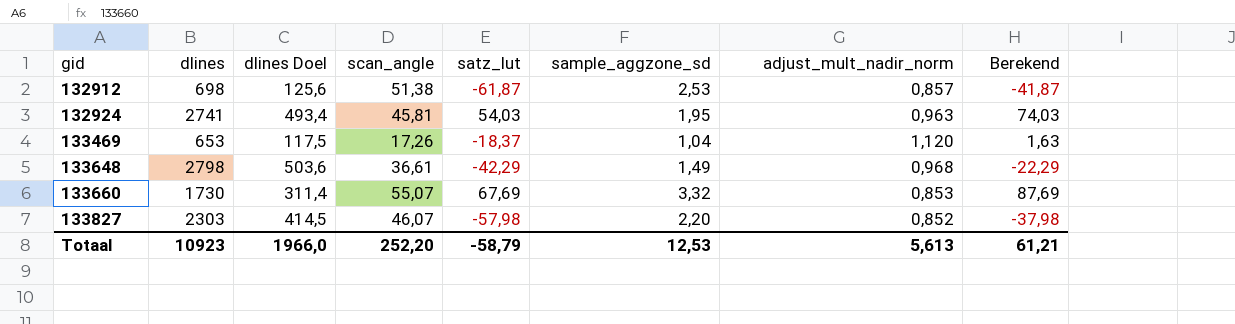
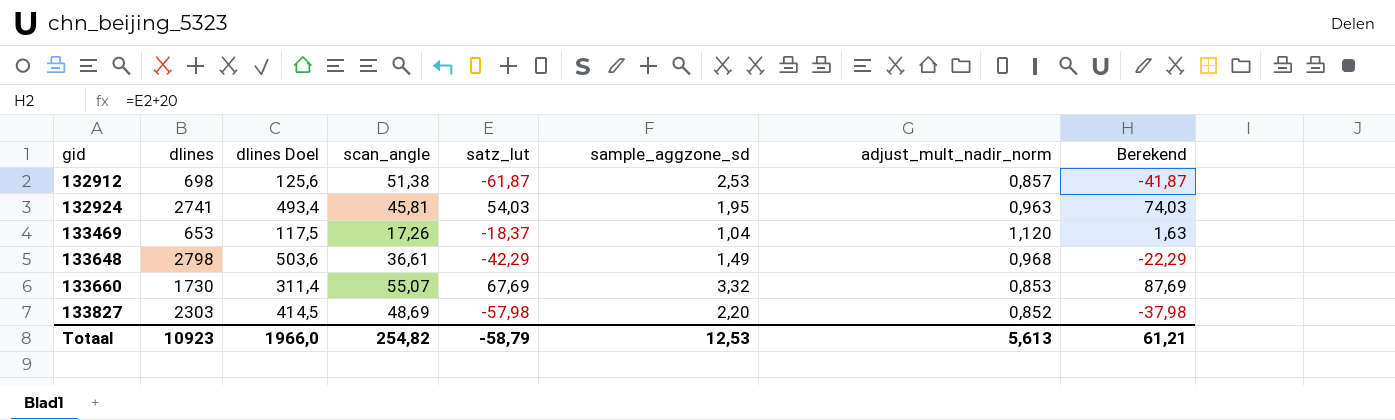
133827 | scan_angle: 46,07 -> 48,69
Totaal | scan_angle: 252,20 -> 254,82

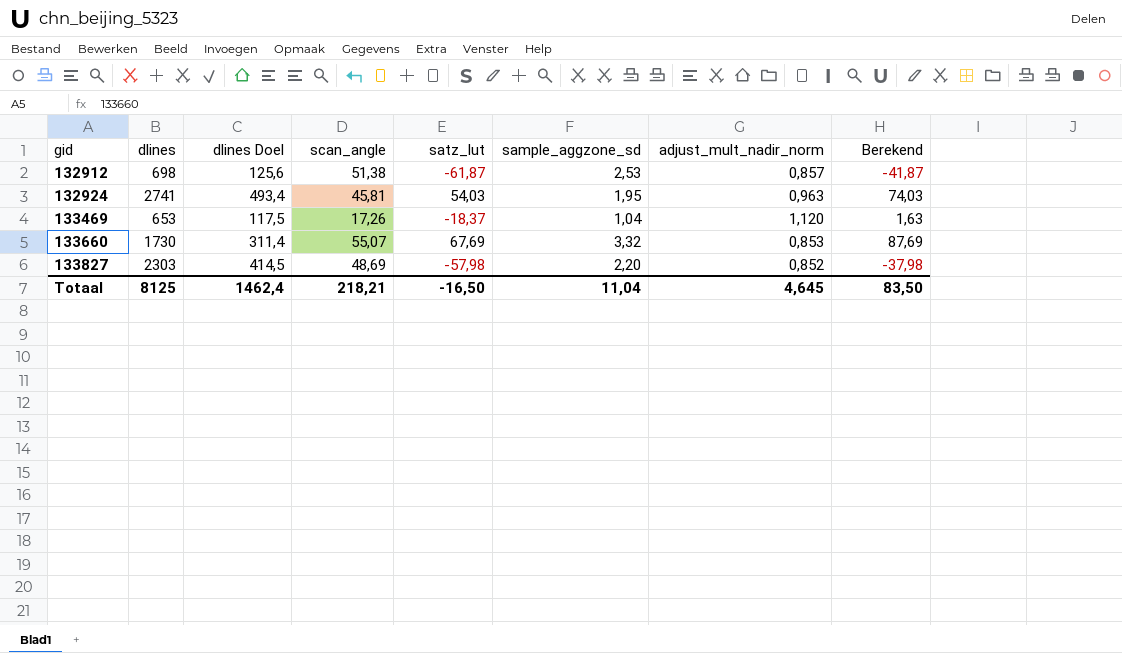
row 133648: 2798 | 503,6 | 36,61 | -42,29 | 1,49 | 0,968 | -22,29 -> none
Totaal | dlines: 10923 -> 8125
Totaal | dlines Doel: 1966,0 -> 1462,4
Totaal | scan_angle: 254,82 -> 218,21
Totaal | satz_lut: -58,79 -> -16,50
Totaal | sample_aggzone_sd: 12,53 -> 11,04
Totaal | adjust_mult_nadir_norm: 5,613 -> 4,645
Totaal | Berekend: 61,21 -> 83,50

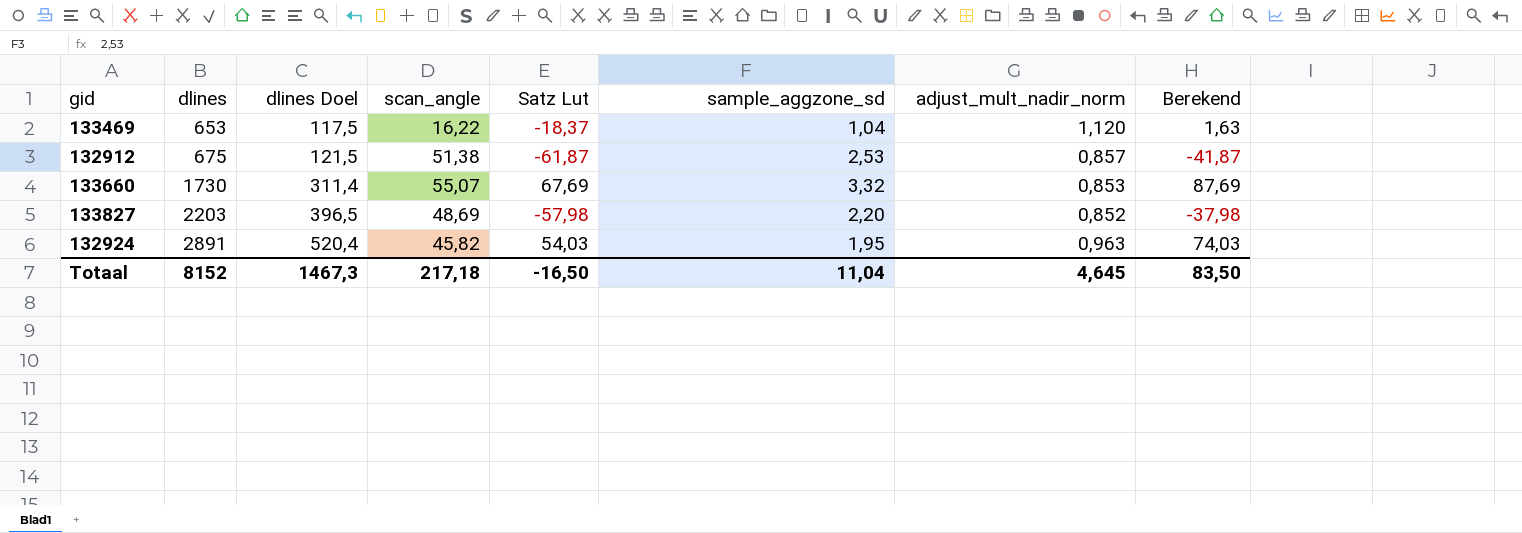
row order: gid ascending -> dlines ascending
column name: satz_lut -> Satz Lut
133469 | scan_angle: 17,26 -> 16,22
132912 | dlines: 698 -> 675
132912 | dlines Doel: 125,6 -> 121,5
133827 | dlines: 2303 -> 2203
133827 | dlines Doel: 414,5 -> 396,5
132924 | dlines: 2741 -> 2891
132924 | dlines Doel: 493,4 -> 520,4
132924 | scan_angle: 45,81 -> 45,82
Totaal | dlines: 8125 -> 8152
Totaal | dlines Doel: 1462,4 -> 1467,3
Totaal | scan_angle: 218,21 -> 217,18

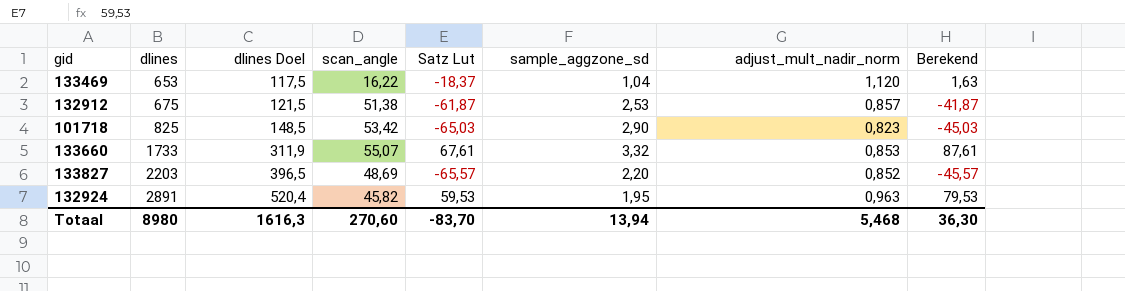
row 101718: none -> 825 | 148,5 | 53,42 | -65,03 | 2,90 | 0,823 | -45,03
133660 | dlines: 1730 -> 1733
133660 | dlines Doel: 311,4 -> 311,9
133660 | Satz Lut: 67,69 -> 67,61
133660 | Berekend: 87,69 -> 87,61
133827 | Satz Lut: -57,98 -> -65,57
133827 | Berekend: -37,98 -> -45,57
132924 | Satz Lut: 54,03 -> 59,53
132924 | Berekend: 74,03 -> 79,53
Totaal | dlines: 8152 -> 8980
Totaal | dlines Doel: 1467,3 -> 1616,3
Totaal | scan_angle: 217,18 -> 270,60
Totaal | Satz Lut: -16,50 -> -83,70
Totaal | sample_aggzone_sd: 11,04 -> 13,94
Totaal | adjust_mult_nadir_norm: 4,645 -> 5,468
Totaal | Berekend: 83,50 -> 36,30

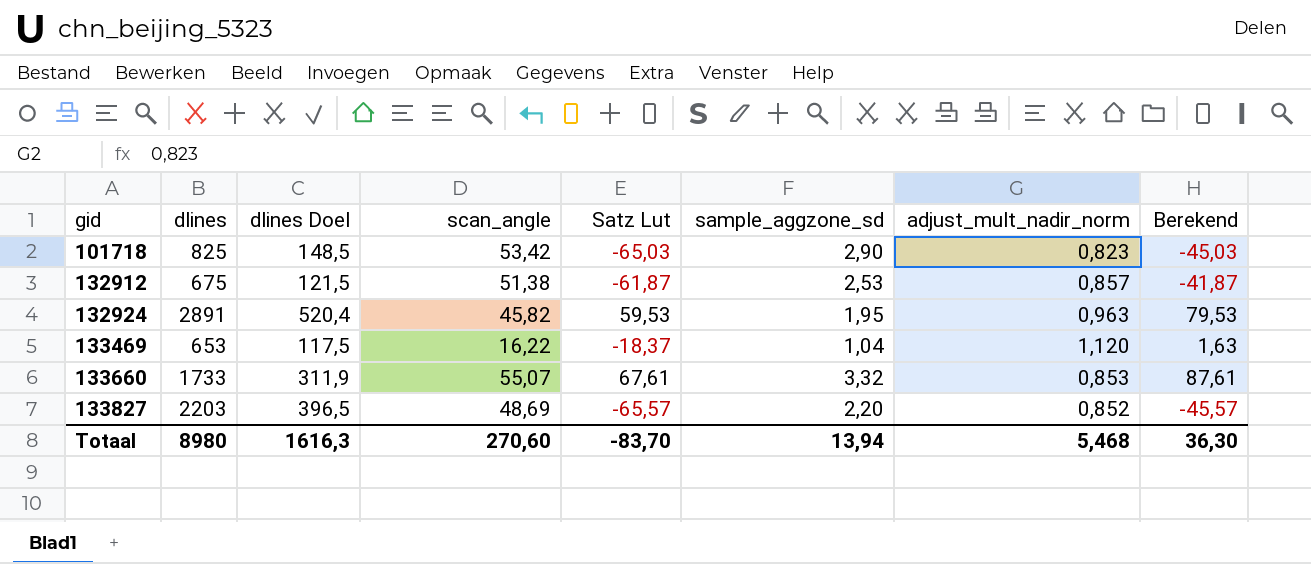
row order: dlines ascending -> gid ascending

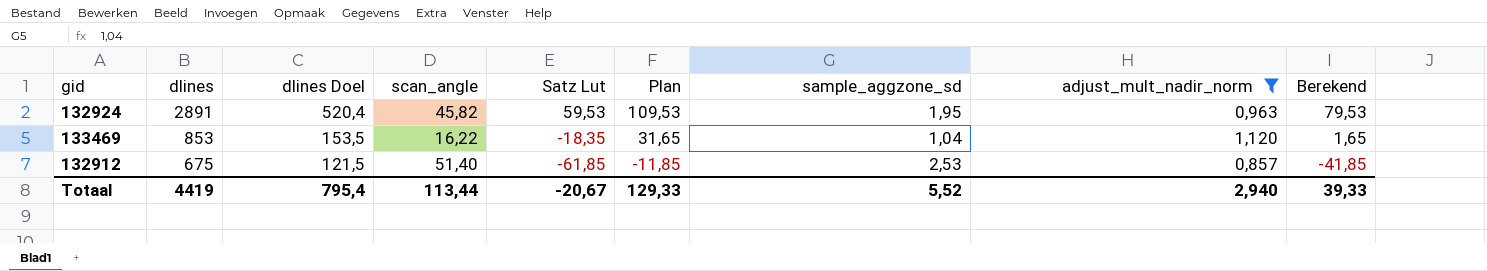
filter: none -> adjust_mult_nadir_norm >= 0,857
row order: gid ascending -> dlines descending
column Plan | formula: none -> [Satz Lut] + 50
133469 | dlines: 653 -> 853
133469 | dlines Doel: 117,5 -> 153,5
133469 | Satz Lut: -18,37 -> -18,35
133469 | Berekend: 1,63 -> 1,65
132912 | scan_angle: 51,38 -> 51,40
132912 | Satz Lut: -61,87 -> -61,85
132912 | Berekend: -41,87 -> -41,85
Totaal | dlines: 8980 -> 4419
Totaal | dlines Doel: 1616,3 -> 795,4
Totaal | scan_angle: 270,60 -> 113,44
Totaal | Satz Lut: -83,70 -> -20,67
Totaal | sample_aggzone_sd: 13,94 -> 5,52
Totaal | adjust_mult_nadir_norm: 5,468 -> 2,940
Totaal | Berekend: 36,30 -> 39,33

